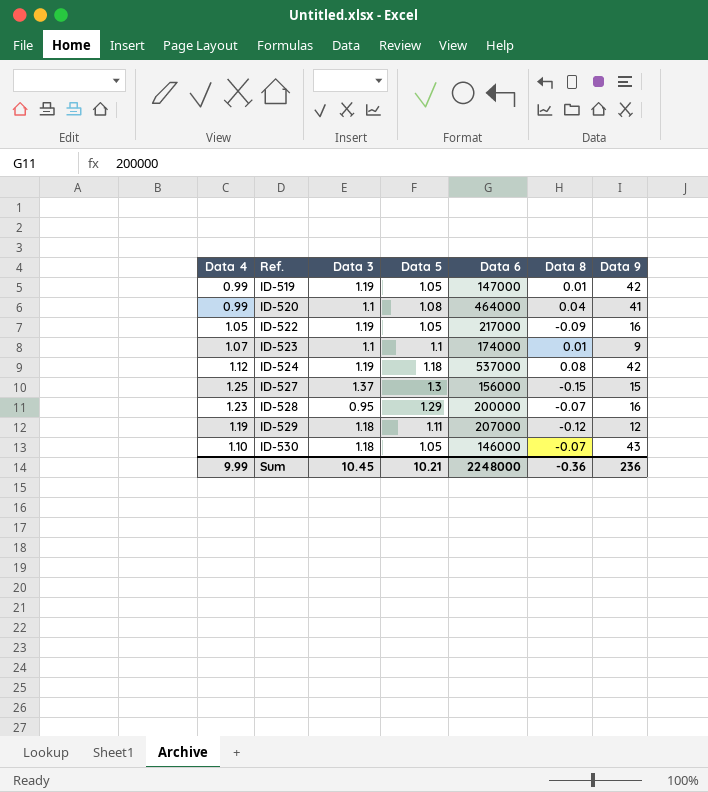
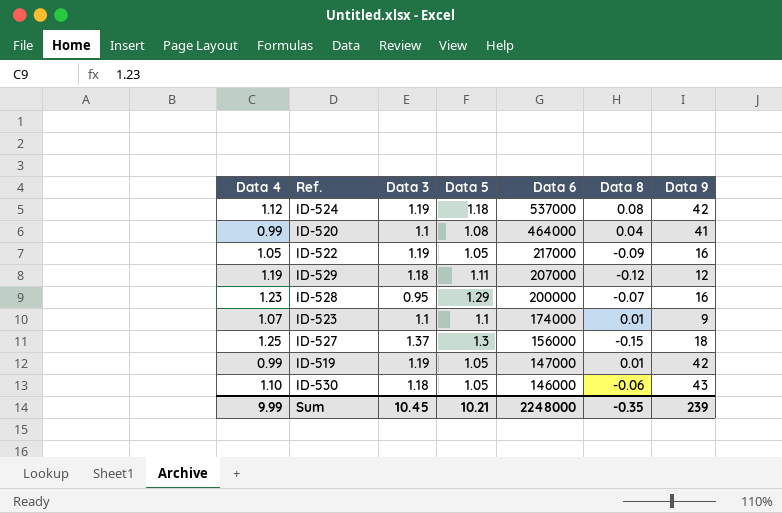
row order: Ref. ascending -> Data 6 descending
ID-527 | Data 9: 15 -> 18
ID-530 | Data 8: -0.07 -> -0.06
Sum | Data 8: -0.36 -> -0.35
Sum | Data 9: 236 -> 239

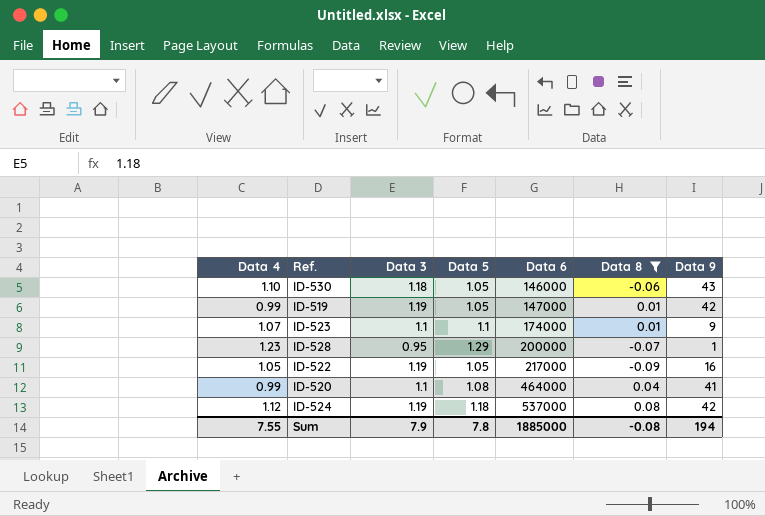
filter: none -> Data 8 >= -0.09
row order: Data 6 descending -> Data 6 ascending
ID-528 | Data 9: 16 -> 1
Sum | Data 4: 9.99 -> 7.55
Sum | Data 3: 10.45 -> 7.9
Sum | Data 5: 10.21 -> 7.8
Sum | Data 6: 2248000 -> 1885000
Sum | Data 8: -0.35 -> -0.08
Sum | Data 9: 239 -> 194

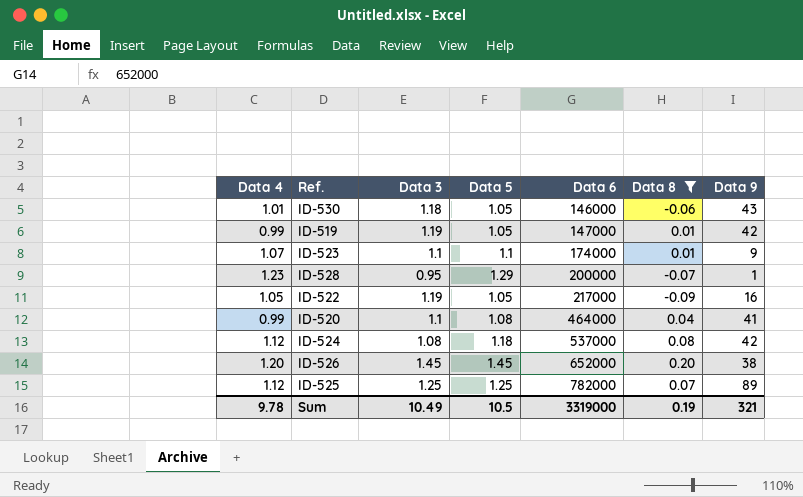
ID-530 | Data 4: 1.10 -> 1.01
ID-524 | Data 3: 1.19 -> 1.08
row ID-526: none -> 1.20 | 1.45 | 1.45 | 652000 | 0.20 | 38
row ID-525: none -> 1.12 | 1.25 | 1.25 | 782000 | 0.07 | 89
Sum | Data 4: 7.55 -> 9.78
Sum | Data 3: 7.9 -> 10.49
Sum | Data 5: 7.8 -> 10.5
Sum | Data 6: 1885000 -> 3319000
Sum | Data 8: -0.08 -> 0.19
Sum | Data 9: 194 -> 321

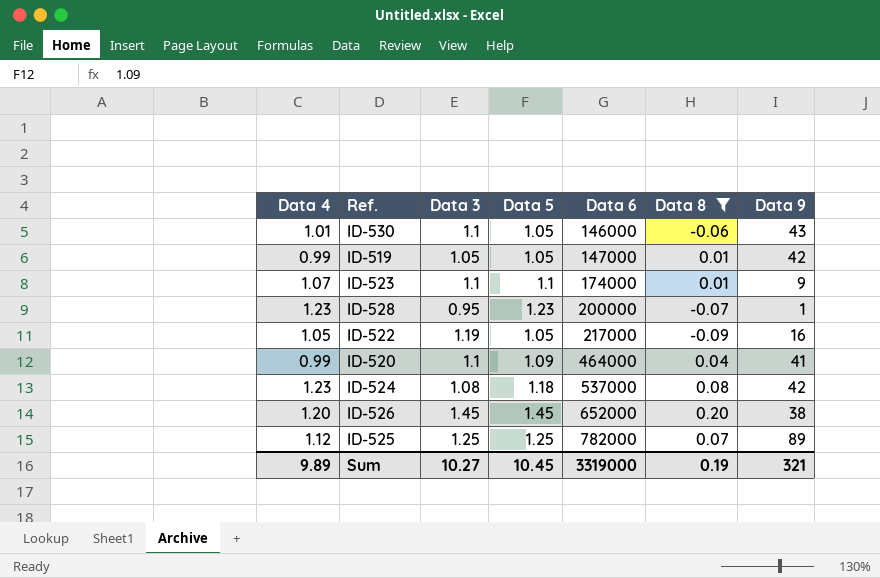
ID-530 | Data 3: 1.18 -> 1.1
ID-519 | Data 3: 1.19 -> 1.05
ID-528 | Data 5: 1.29 -> 1.23
ID-520 | Data 5: 1.08 -> 1.09
ID-524 | Data 4: 1.12 -> 1.23
Sum | Data 4: 9.78 -> 9.89
Sum | Data 3: 10.49 -> 10.27
Sum | Data 5: 10.5 -> 10.45

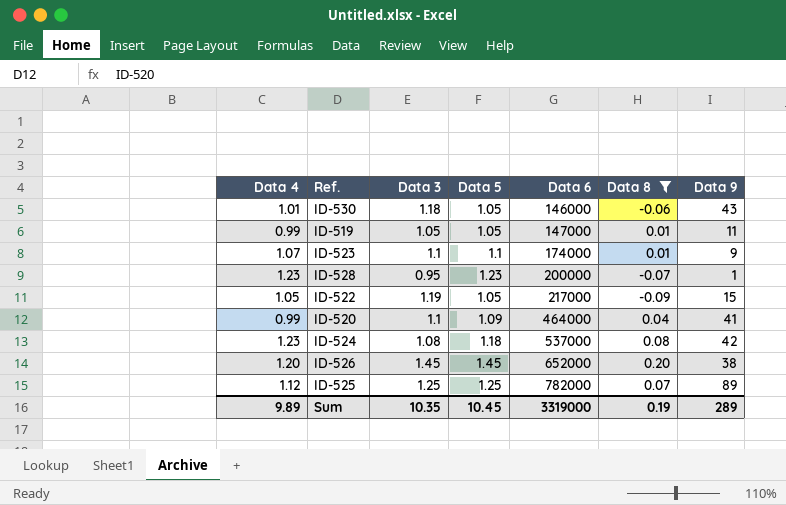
ID-530 | Data 3: 1.1 -> 1.18
ID-519 | Data 9: 42 -> 11
ID-522 | Data 9: 16 -> 15
Sum | Data 3: 10.27 -> 10.35
Sum | Data 9: 321 -> 289

